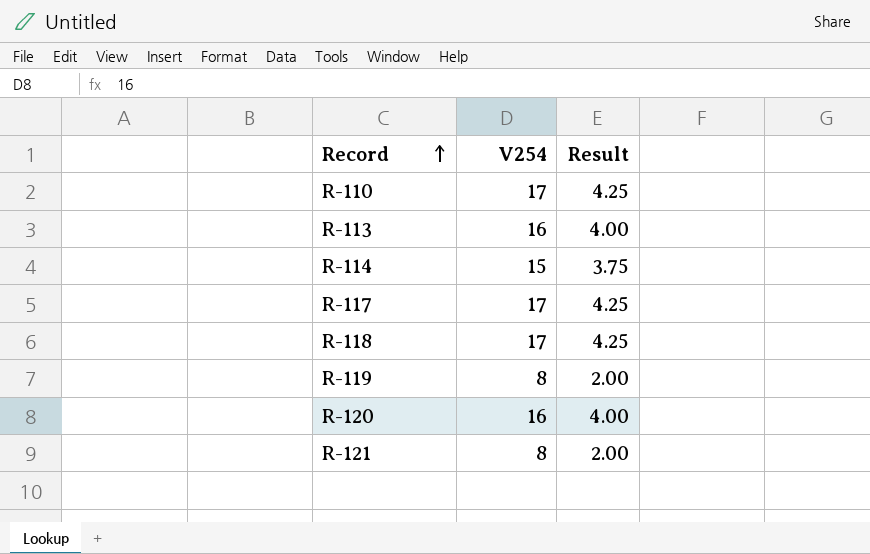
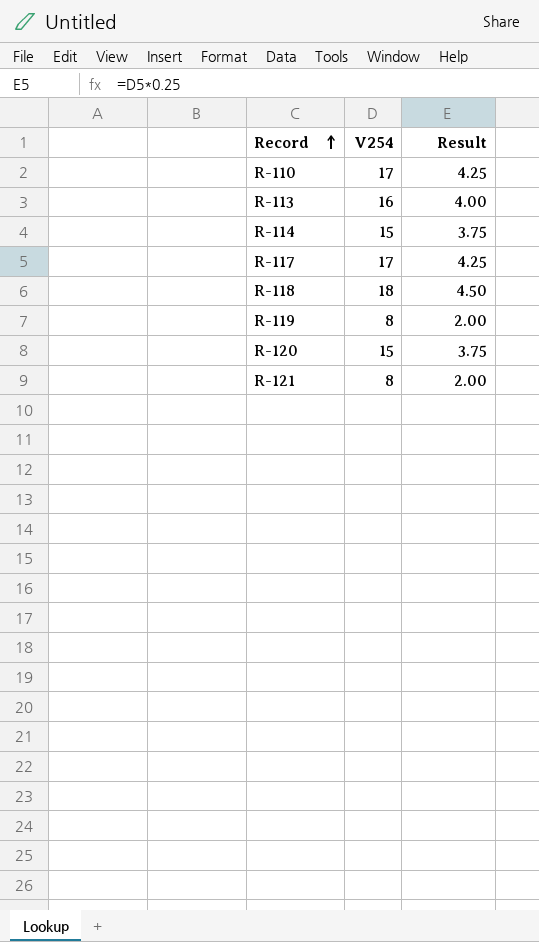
R-118 | V254: 17 -> 18
R-118 | Result: 4.25 -> 4.50
R-120 | V254: 16 -> 15
R-120 | Result: 4.00 -> 3.75

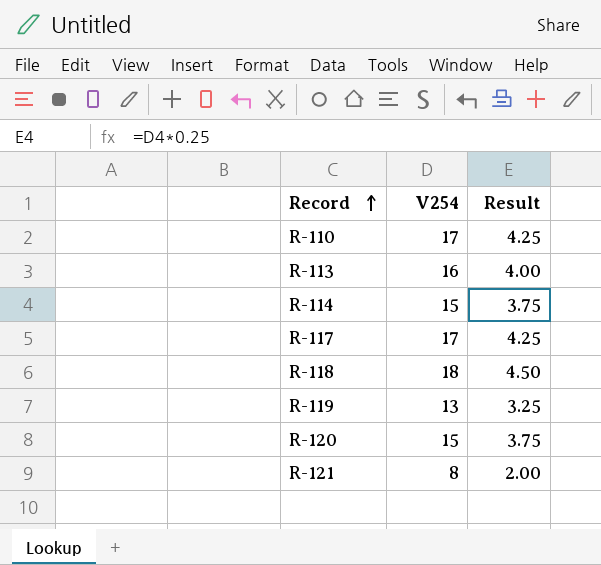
R-119 | V254: 8 -> 13
R-119 | Result: 2.00 -> 3.25

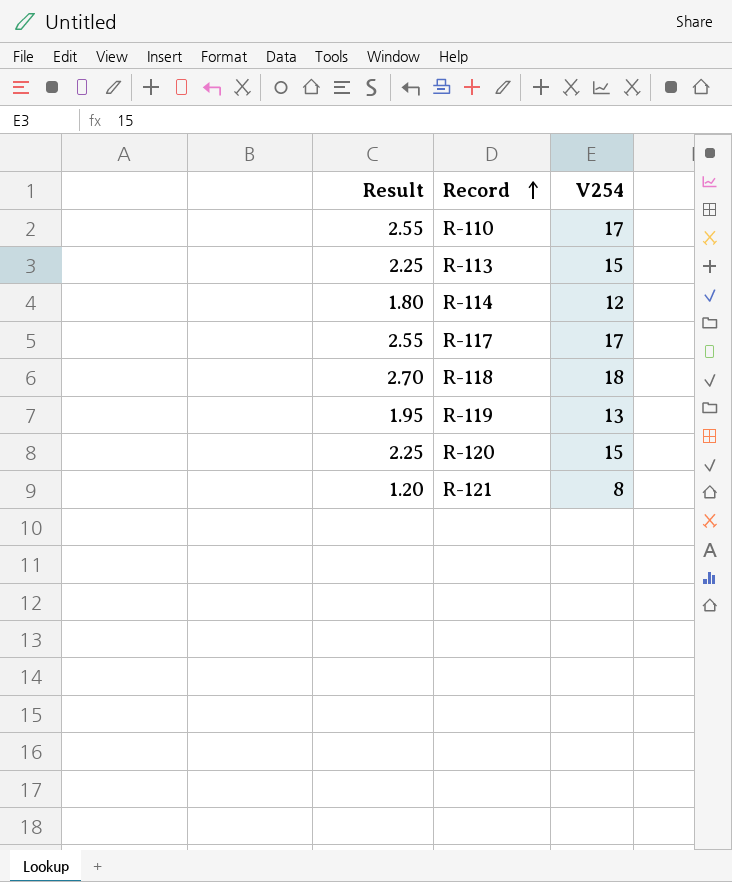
column Result | formula: [V254] * 0.25 -> [V254] * 0.15
column Result | position: 3 -> 1
R-113 | V254: 16 -> 15
R-114 | V254: 15 -> 12

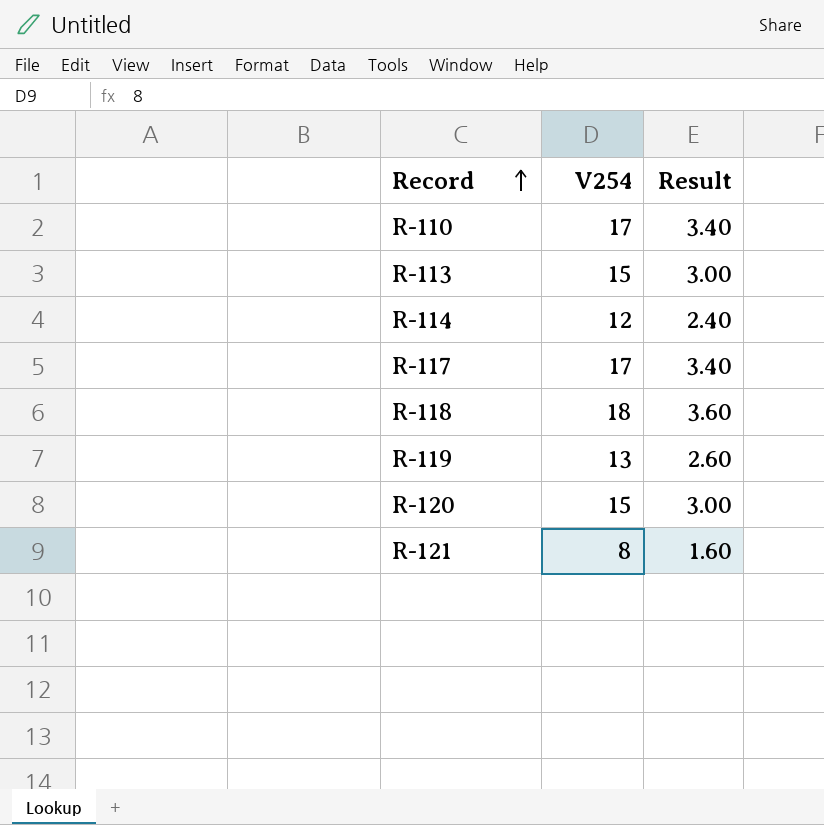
column Result | formula: [V254] * 0.15 -> [V254] * 0.2
column Result | position: 1 -> 3

